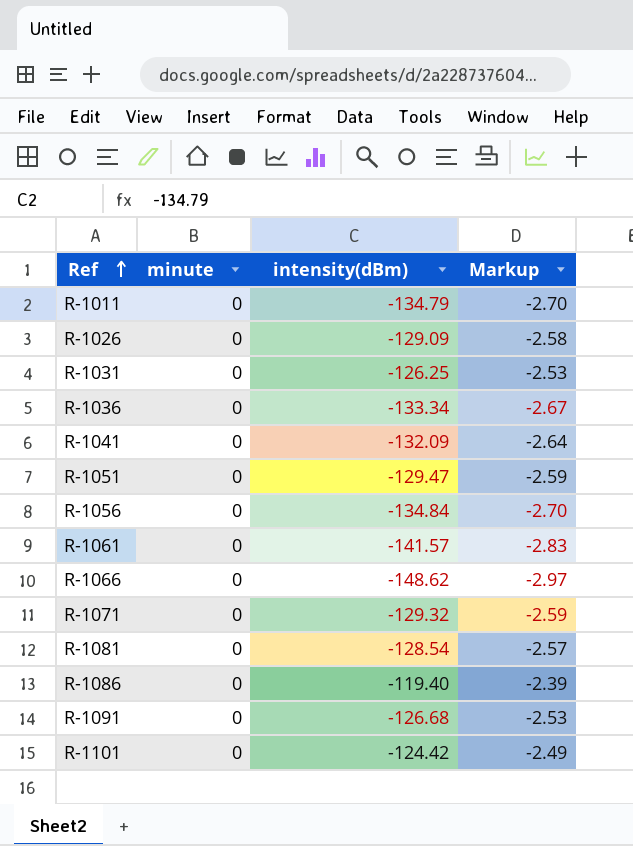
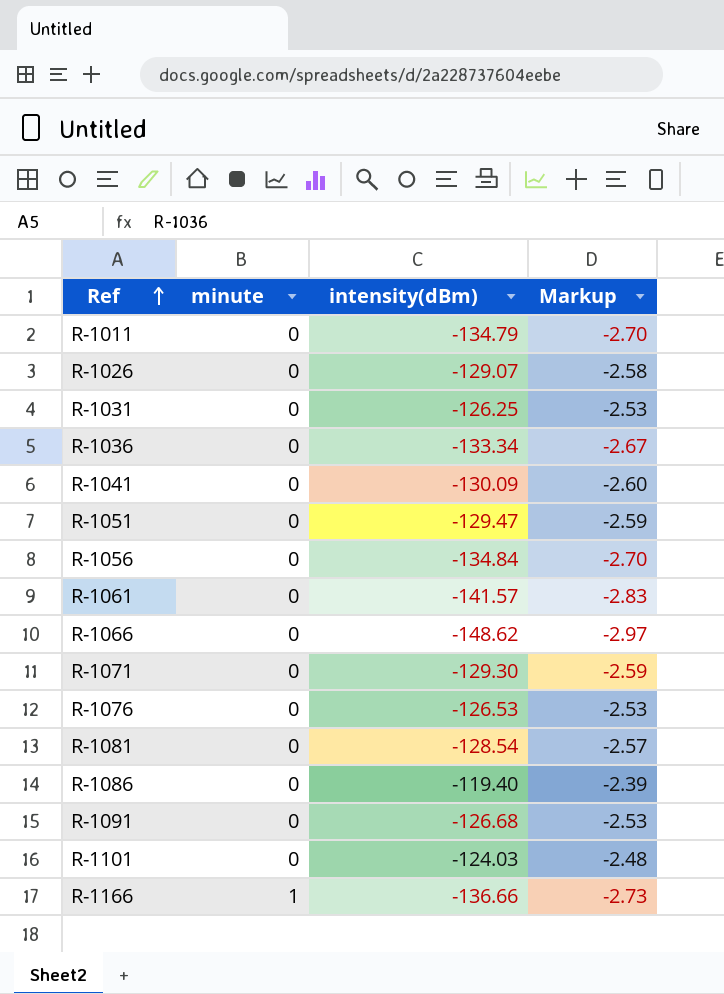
R-1026 | intensity(dBm): -129.09 -> -129.07
R-1041 | intensity(dBm): -132.09 -> -130.09
R-1041 | Markup: -2.64 -> -2.60
R-1071 | intensity(dBm): -129.32 -> -129.30
row R-1076: none -> 0 | -126.53 | -2.53
R-1101 | intensity(dBm): -124.42 -> -124.03
R-1101 | Markup: -2.49 -> -2.48
row R-1166: none -> 1 | -136.66 | -2.73

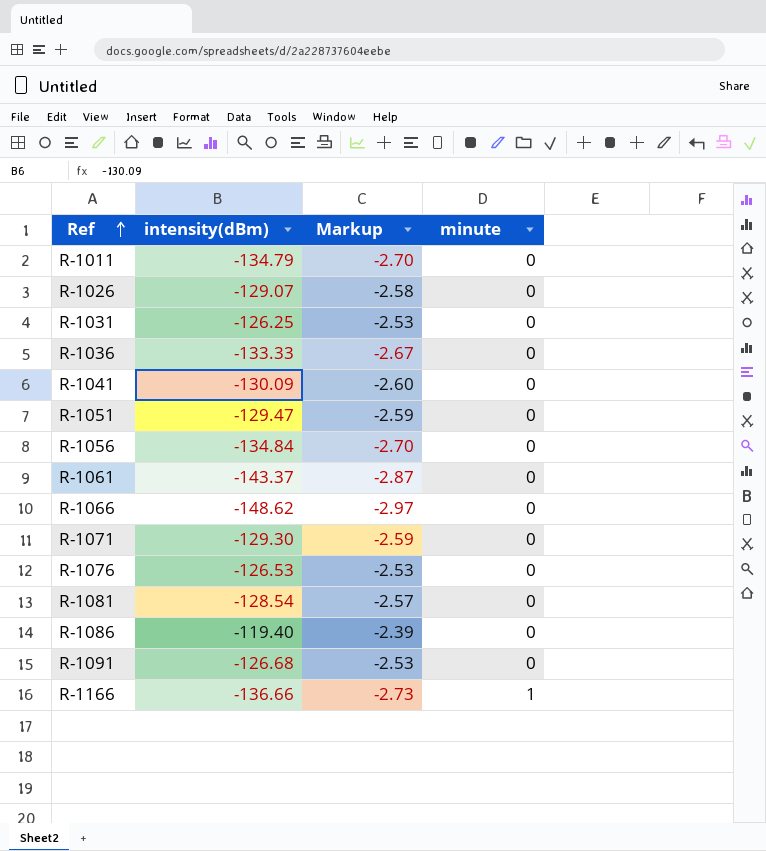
column minute | position: 2 -> 4
row R-1101: 0 | -124.03 | -2.48 -> none
R-1036 | intensity(dBm): -133.34 -> -133.33
R-1061 | intensity(dBm): -141.57 -> -143.37
R-1061 | Markup: -2.83 -> -2.87

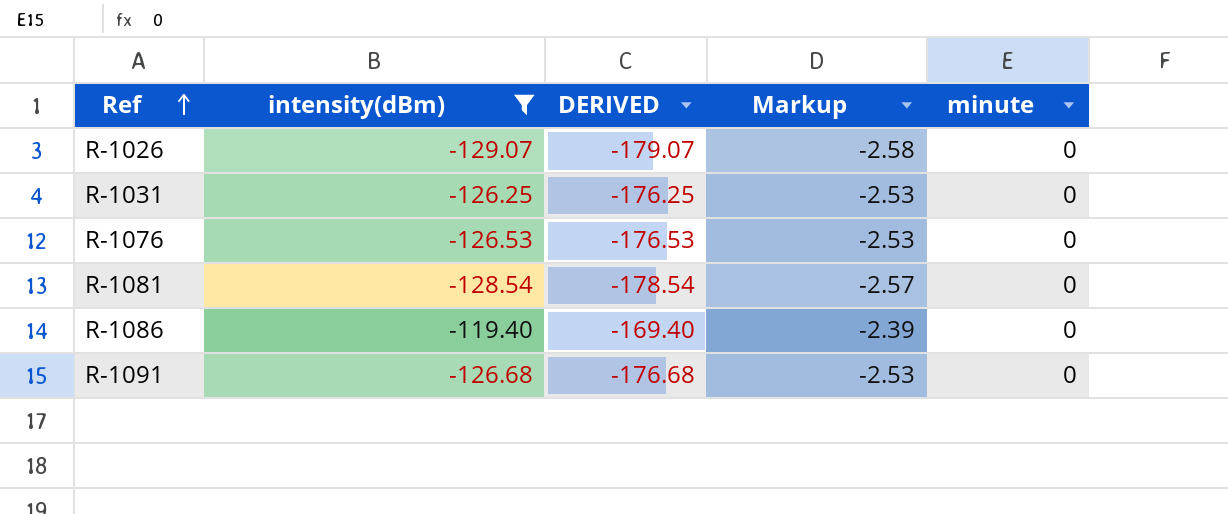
filter: none -> intensity(dBm) >= -129.07
column DERIVED | formula: none -> [intensity(dBm)] - 50

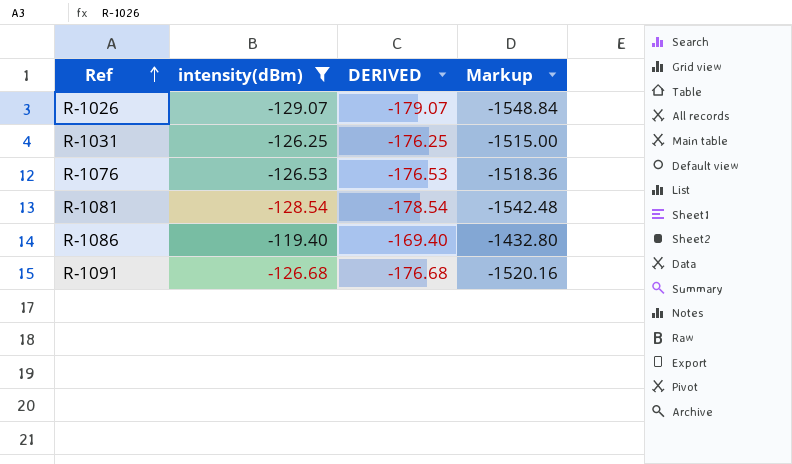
column minute | position: 5 -> none
column Markup | formula: [intensity(dBm)] * 0.02 -> [intensity(dBm)] * 12

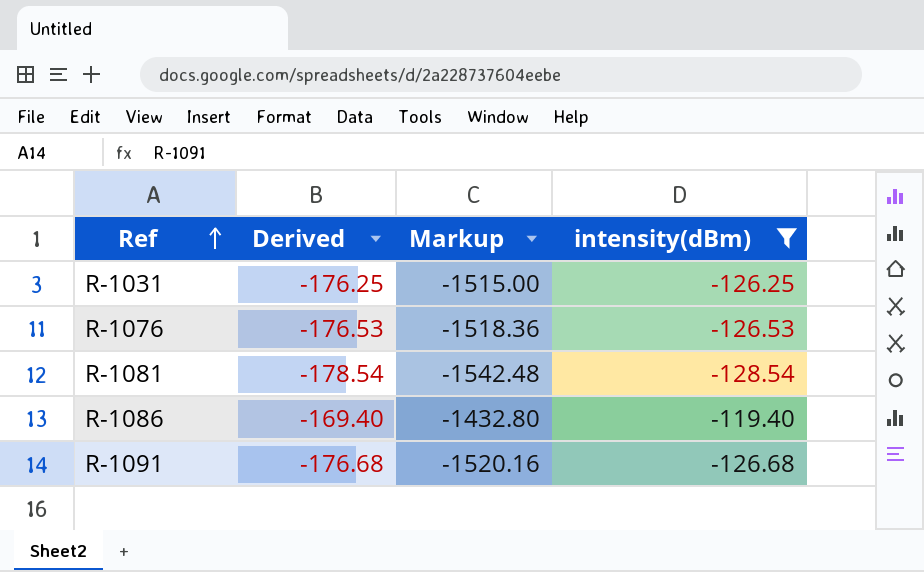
column name: DERIVED -> Derived
column intensity(dBm) | position: 2 -> 4
row R-1026: -129.07 | -179.07 | -1548.84 -> none

